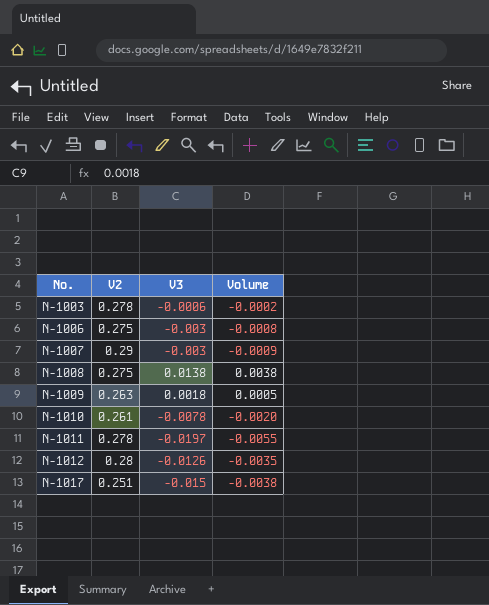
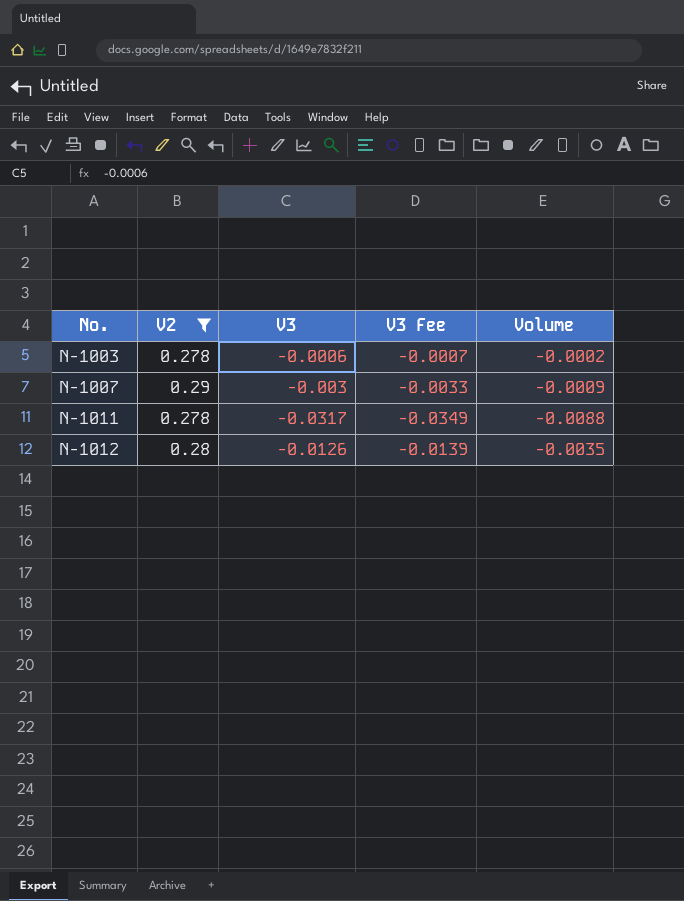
filter: none -> V2 >= 0.278
column V3 Fee | formula: none -> [V3] * 1.1
N-1011 | V3: -0.0197 -> -0.0317
N-1011 | Volume: -0.0055 -> -0.0088

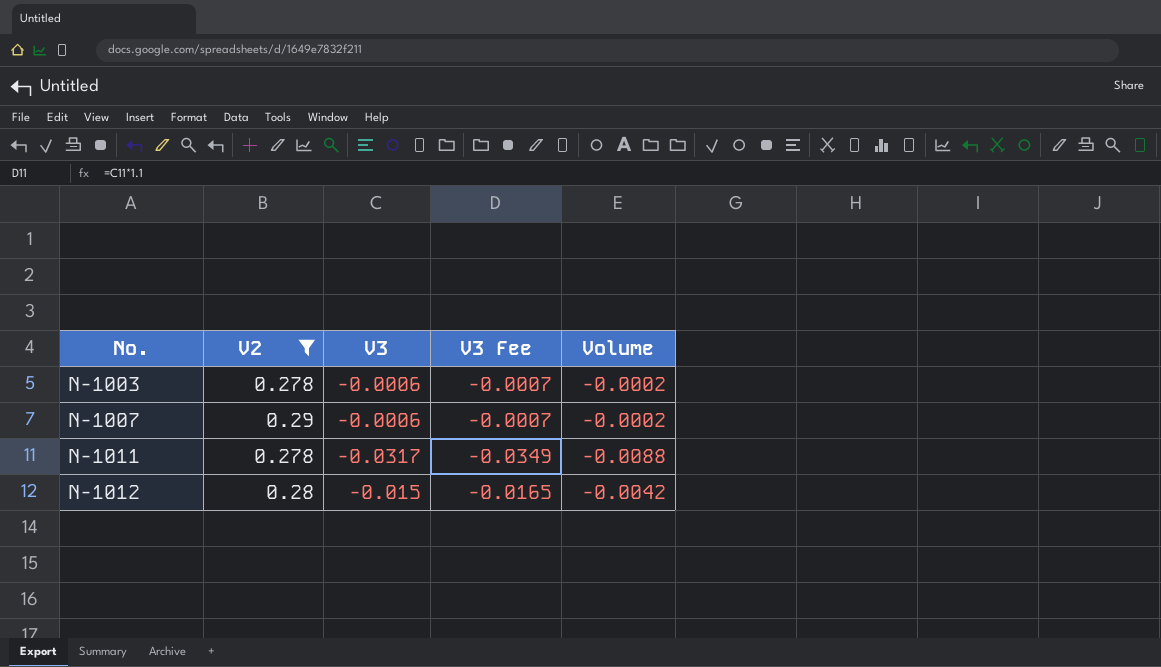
N-1007 | V3: -0.003 -> -0.0006
N-1007 | V3 Fee: -0.0033 -> -0.0007
N-1007 | Volume: -0.0009 -> -0.0002
N-1012 | V3: -0.0126 -> -0.015
N-1012 | V3 Fee: -0.0139 -> -0.0165
N-1012 | Volume: -0.0035 -> -0.0042

